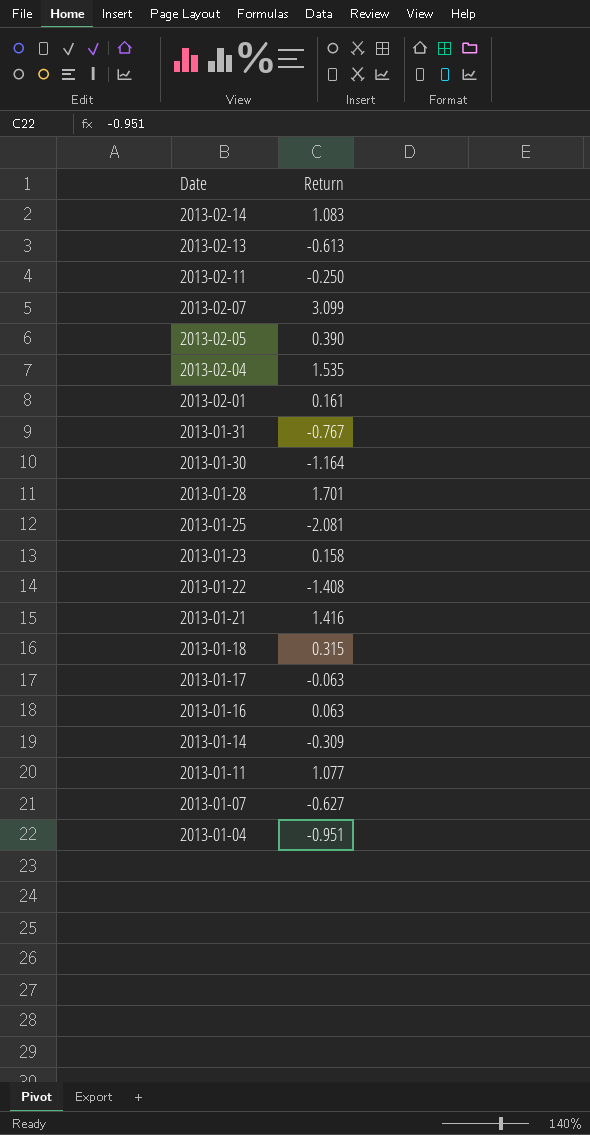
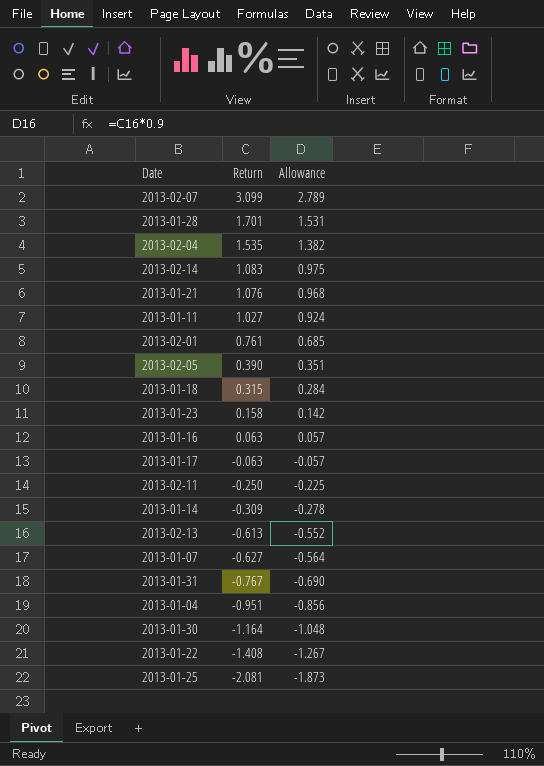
row order: Date descending -> Return descending
column Allowance | formula: none -> [Return] * 0.9
2013-01-21 | Return: 1.416 -> 1.076
2013-01-11 | Return: 1.077 -> 1.027
2013-02-01 | Return: 0.161 -> 0.761

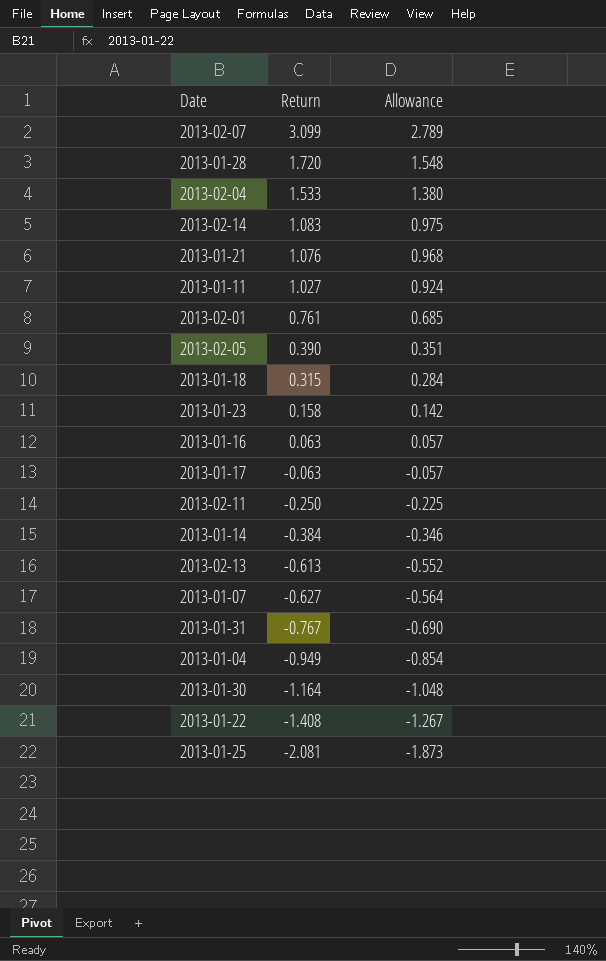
2013-01-28 | Return: 1.701 -> 1.720
2013-01-28 | Allowance: 1.531 -> 1.548
2013-02-04 | Return: 1.535 -> 1.533
2013-02-04 | Allowance: 1.382 -> 1.380
2013-01-14 | Return: -0.309 -> -0.384
2013-01-14 | Allowance: -0.278 -> -0.346
2013-01-04 | Return: -0.951 -> -0.949
2013-01-04 | Allowance: -0.856 -> -0.854

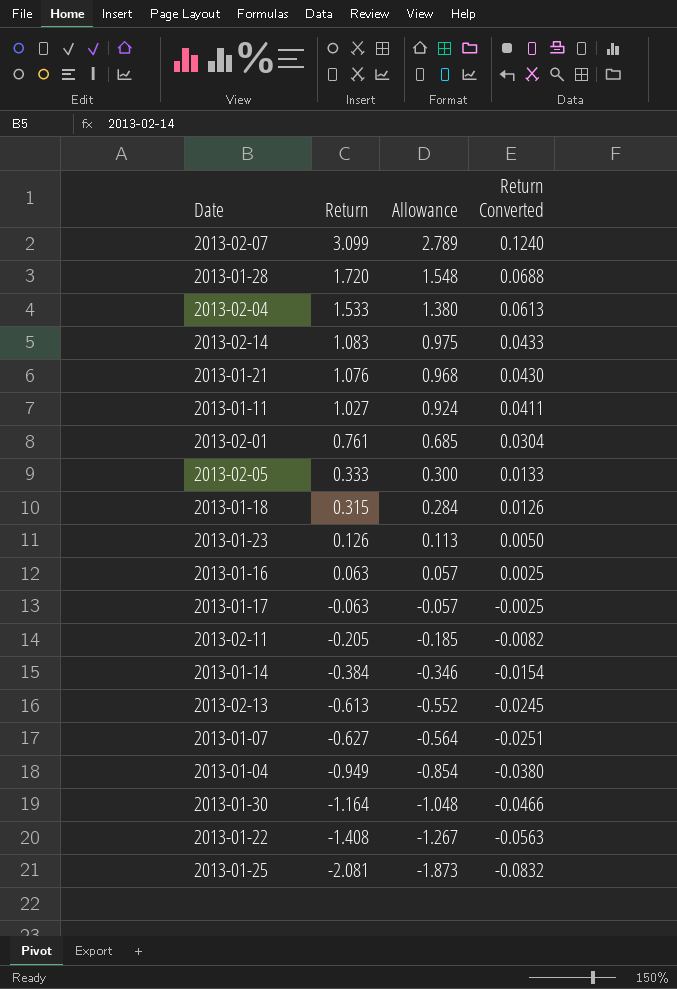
column Return Converted | formula: none -> [Return] * 0.04
row 2013-01-31: -0.767 | -0.690 -> none
2013-02-05 | Return: 0.390 -> 0.333
2013-02-05 | Allowance: 0.351 -> 0.300
2013-01-23 | Return: 0.158 -> 0.126
2013-01-23 | Allowance: 0.142 -> 0.113
2013-02-11 | Return: -0.250 -> -0.205
2013-02-11 | Allowance: -0.225 -> -0.185

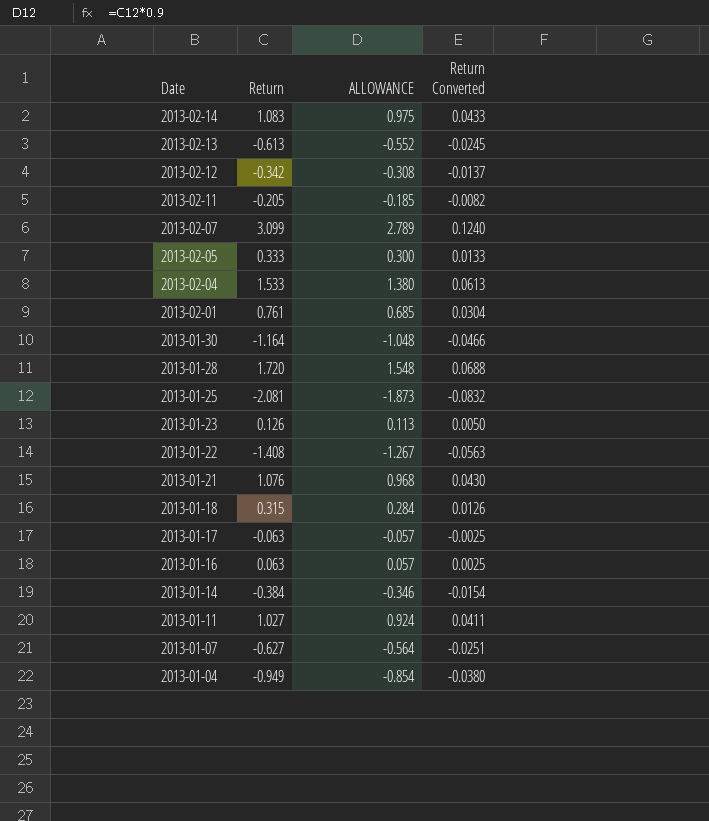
row order: Return descending -> Date descending
column name: Allowance -> ALLOWANCE
row 2013-02-12: none -> -0.342 | -0.308 | -0.0137

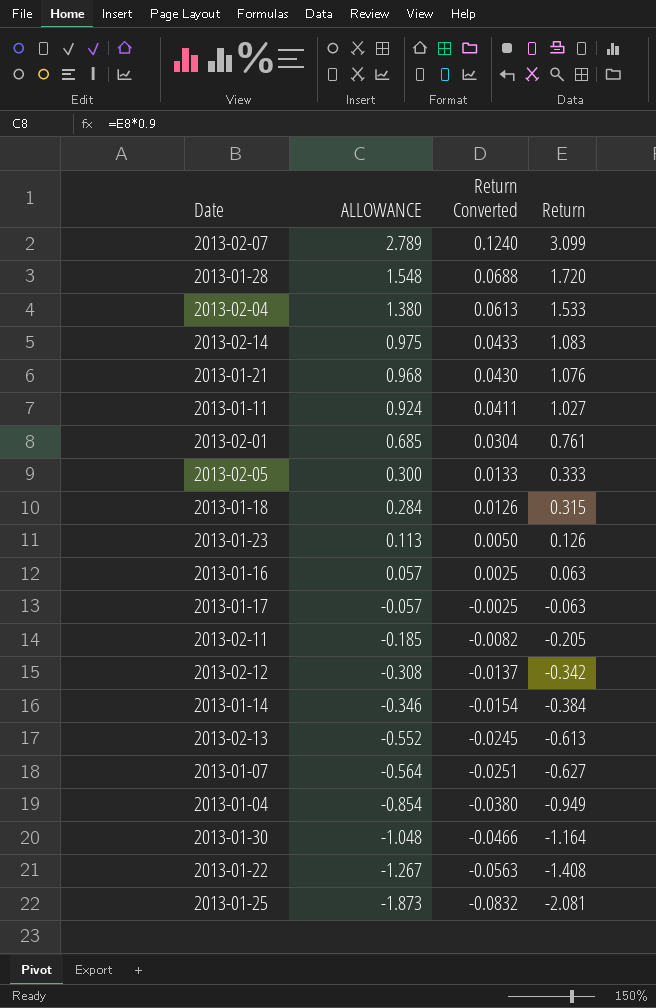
row order: Date descending -> ALLOWANCE descending
column Return | position: 2 -> 4

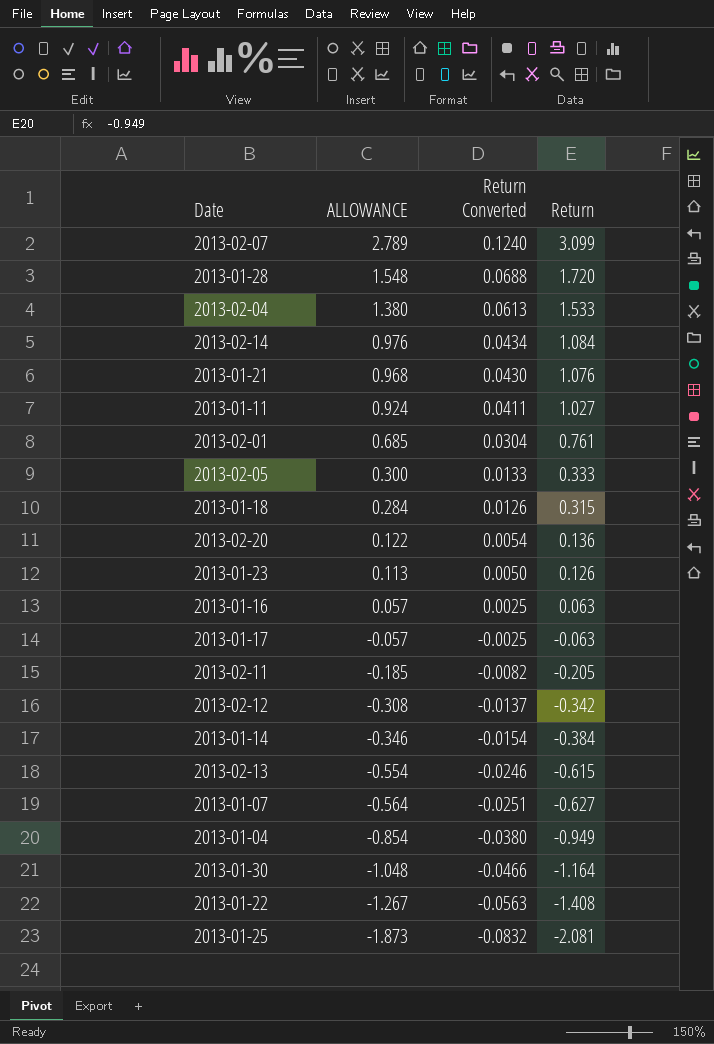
2013-02-14 | ALLOWANCE: 0.975 -> 0.976
2013-02-14 | Return Converted: 0.0433 -> 0.0434
2013-02-14 | Return: 1.083 -> 1.084
row 2013-02-20: none -> 0.122 | 0.0054 | 0.136
2013-02-13 | ALLOWANCE: -0.552 -> -0.554
2013-02-13 | Return Converted: -0.0245 -> -0.0246
2013-02-13 | Return: -0.613 -> -0.615

